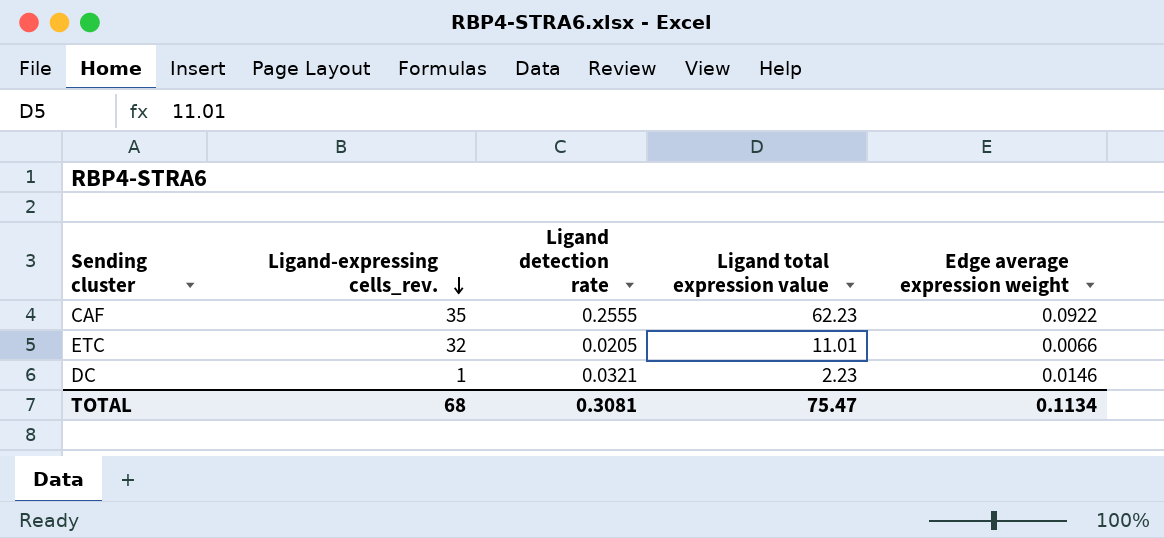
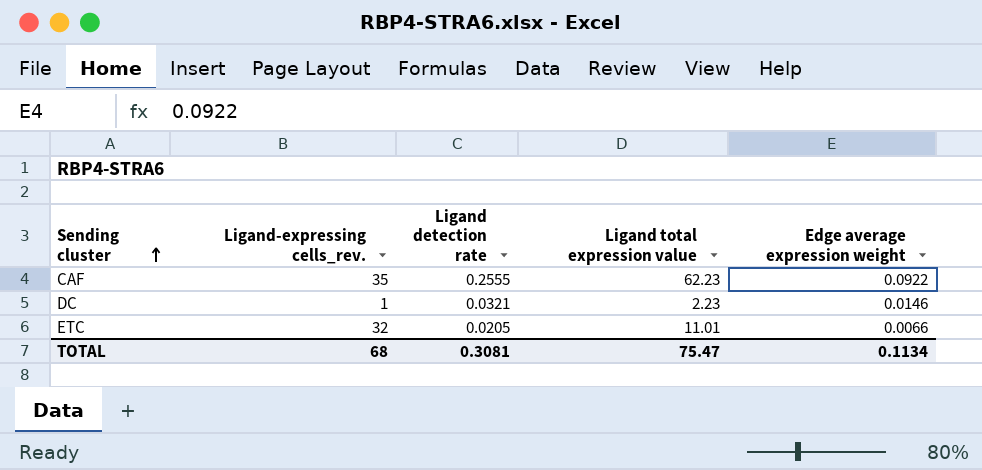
row order: Ligand-expressing cells_rev. descending -> Sending cluster ascending

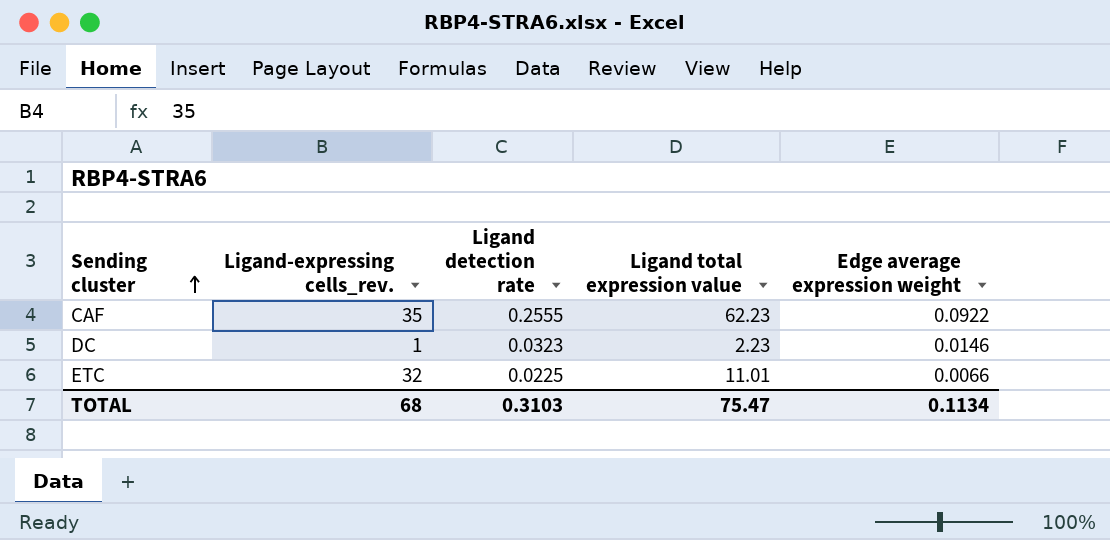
DC | Ligand detection rate: 0.0321 -> 0.0323
ETC | Ligand detection rate: 0.0205 -> 0.0225
TOTAL | Ligand detection rate: 0.3081 -> 0.3103

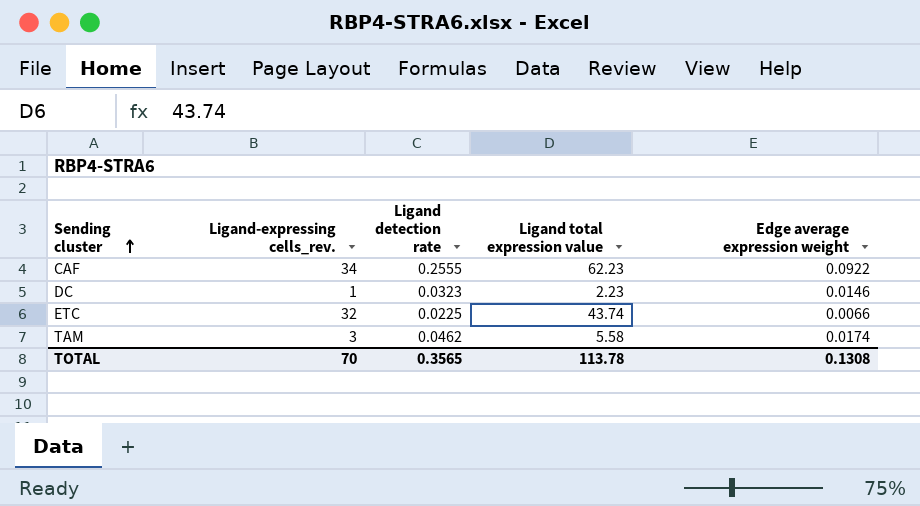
CAF | Ligand-expressing cells_rev.: 35 -> 34
ETC | Ligand total expression value: 11.01 -> 43.74
row TAM: none -> 3 | 0.0462 | 5.58 | 0.0174
TOTAL | Ligand-expressing cells_rev.: 68 -> 70
TOTAL | Ligand detection rate: 0.3103 -> 0.3565
TOTAL | Ligand total expression value: 75.47 -> 113.78
TOTAL | Edge average expression weight: 0.1134 -> 0.1308

